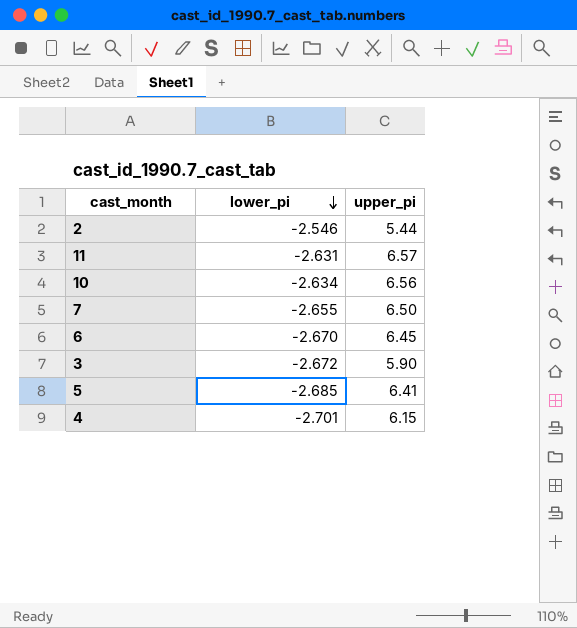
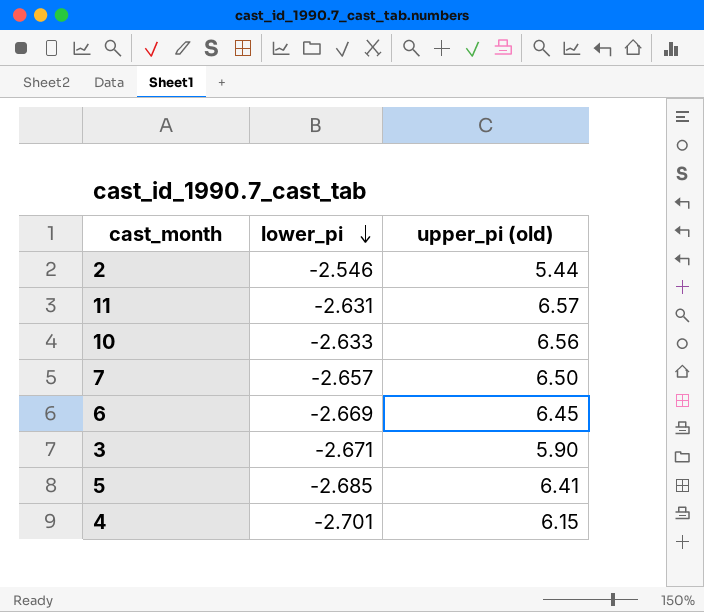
column name: upper_pi -> upper_pi (old)
10 | lower_pi: -2.634 -> -2.633
7 | lower_pi: -2.655 -> -2.657
6 | lower_pi: -2.670 -> -2.669
3 | lower_pi: -2.672 -> -2.671

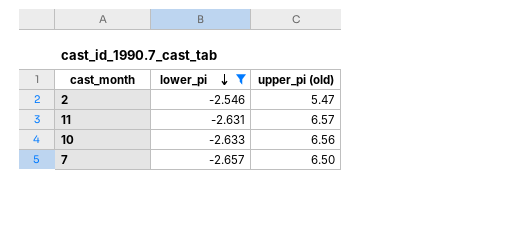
filter: none -> lower_pi >= -2.657
2 | upper_pi (old): 5.44 -> 5.47

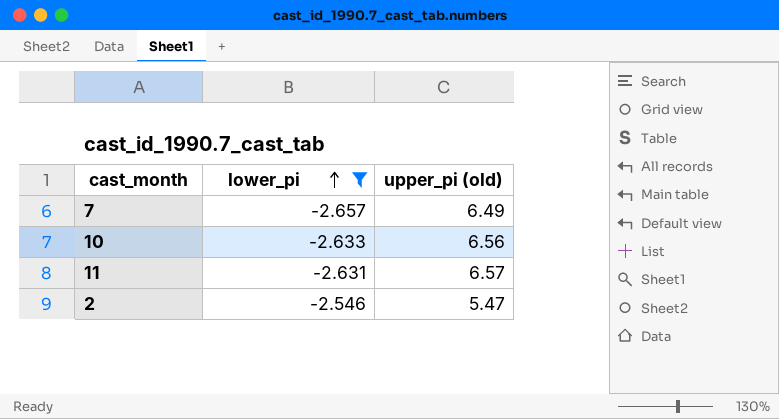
row order: lower_pi descending -> lower_pi ascending
7 | upper_pi (old): 6.50 -> 6.49

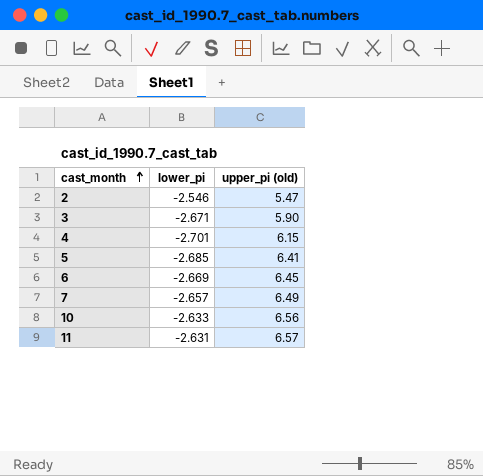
filter: lower_pi >= -2.657 -> none
row order: lower_pi ascending -> cast_month ascending

